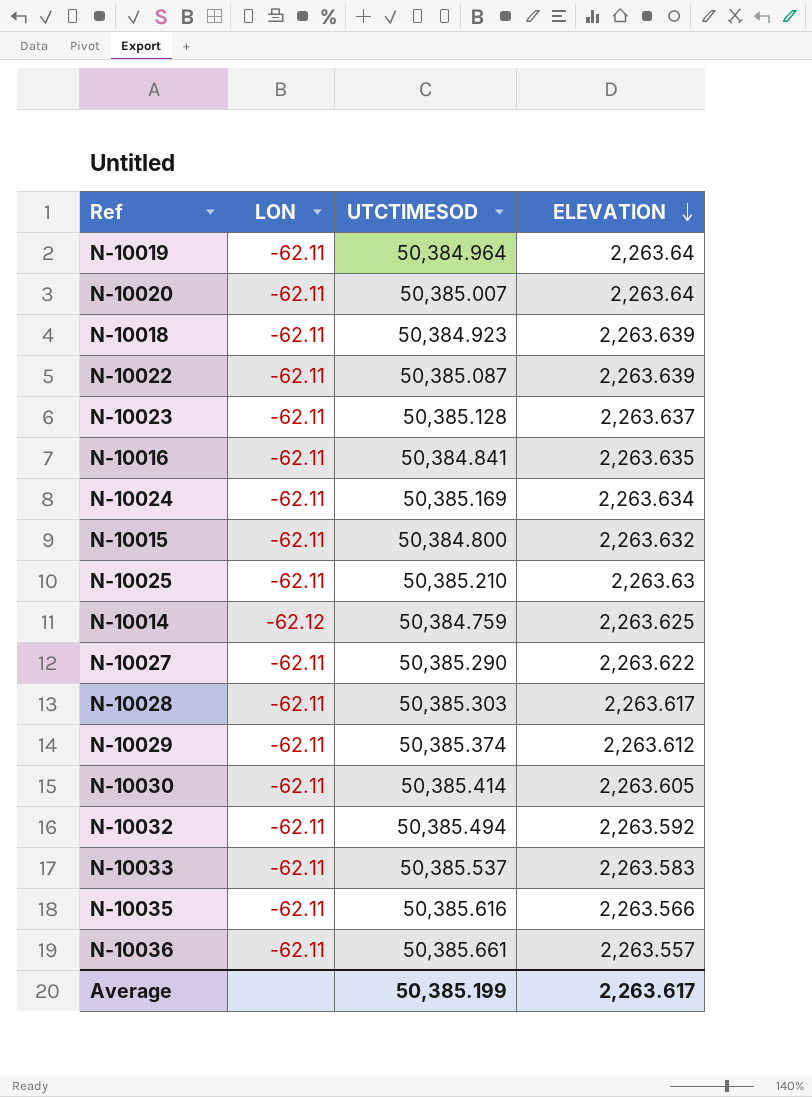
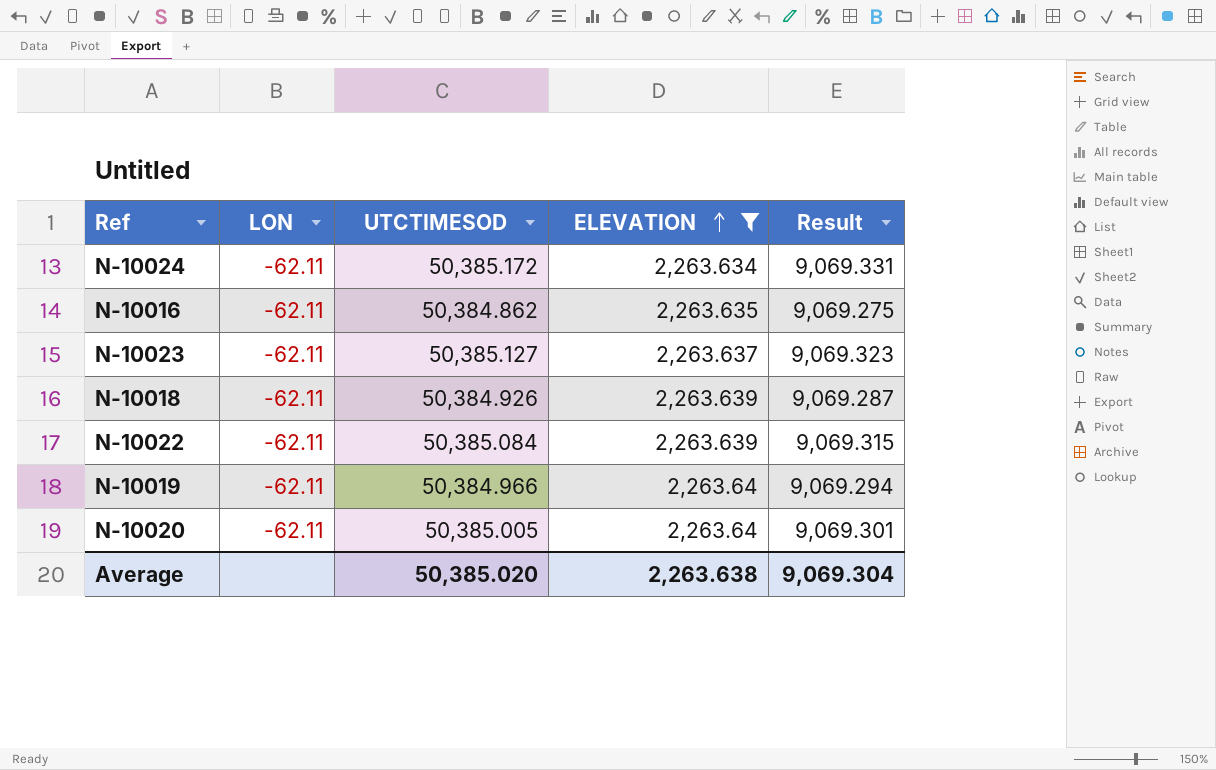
filter: none -> ELEVATION >= 2,263.634
row order: ELEVATION descending -> ELEVATION ascending
column Result | formula: none -> [UTCTIMESOD] * 0.18
N-10024 | UTCTIMESOD: 50,385.169 -> 50,385.172
N-10016 | UTCTIMESOD: 50,384.841 -> 50,384.862
N-10023 | UTCTIMESOD: 50,385.128 -> 50,385.127
N-10018 | UTCTIMESOD: 50,384.923 -> 50,384.926
N-10022 | UTCTIMESOD: 50,385.087 -> 50,385.084
N-10019 | UTCTIMESOD: 50,384.964 -> 50,384.966
N-10020 | UTCTIMESOD: 50,385.007 -> 50,385.005
Average | UTCTIMESOD: 50,385.199 -> 50,385.020
Average | ELEVATION: 2,263.617 -> 2,263.638

